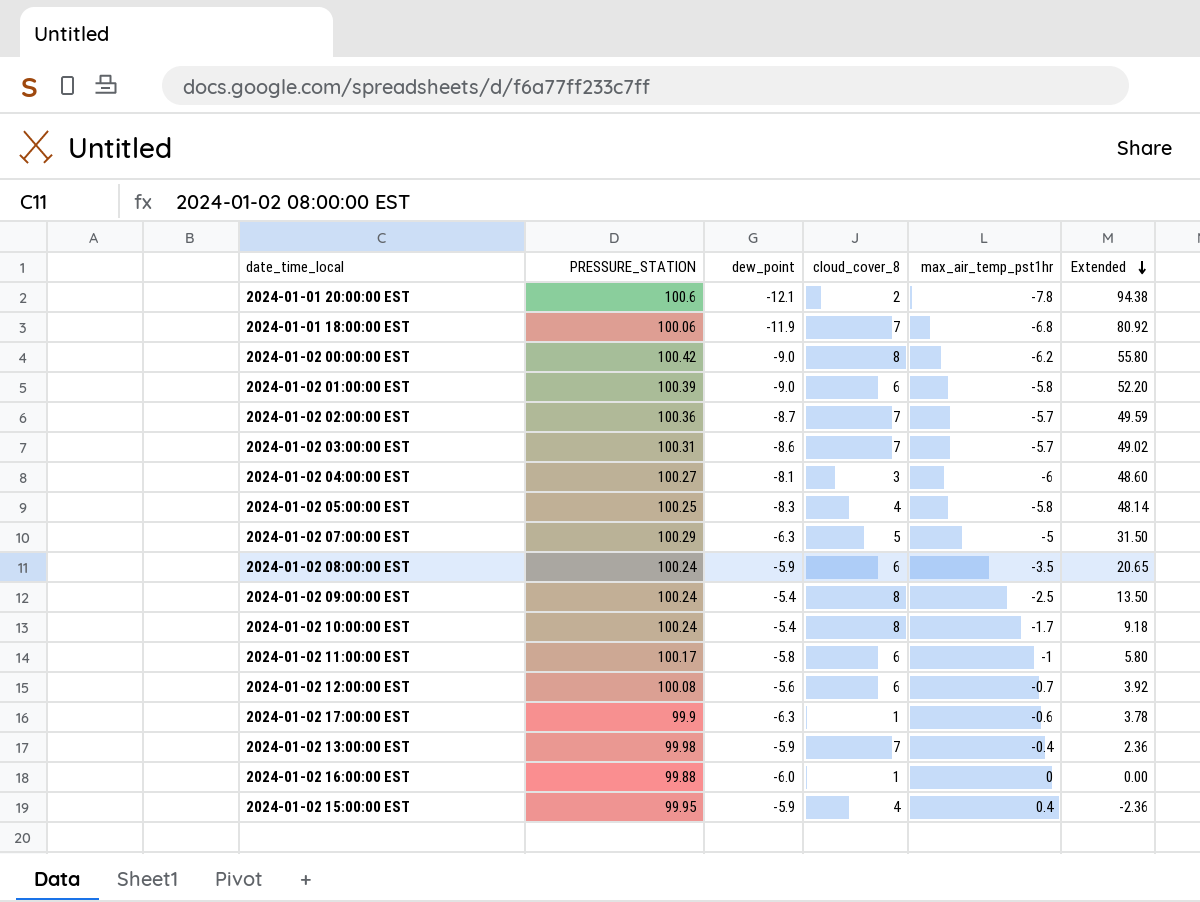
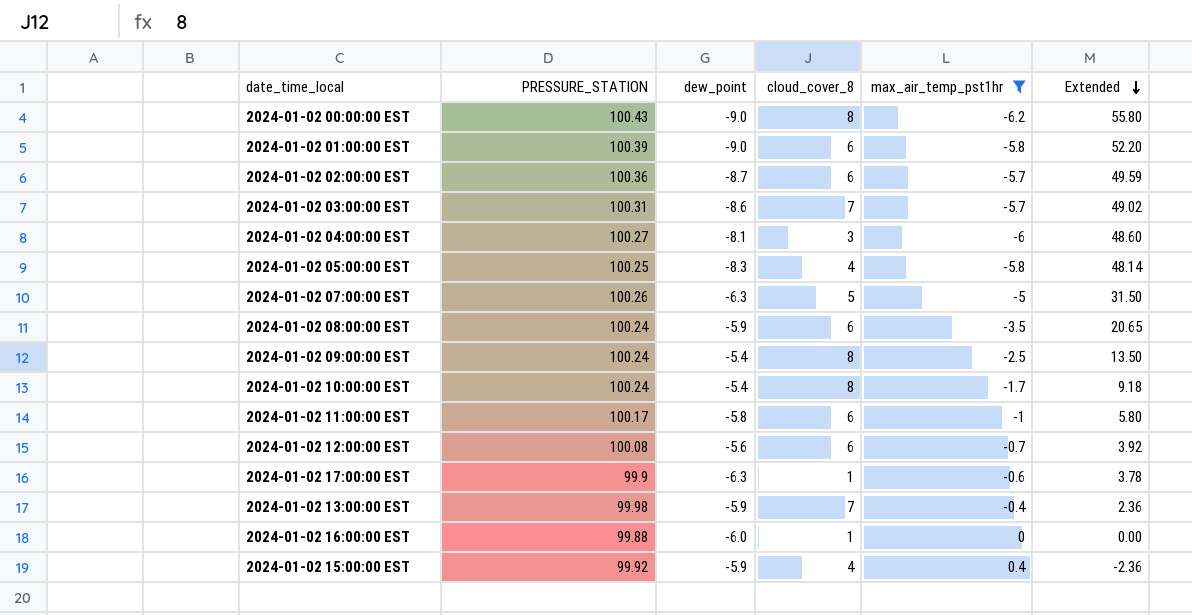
filter: none -> max_air_temp_pst1hr >= -6.2
2024-01-02 00:00:00 EST | PRESSURE_STATION: 100.42 -> 100.43
2024-01-02 02:00:00 EST | cloud_cover_8: 7 -> 6
2024-01-02 07:00:00 EST | PRESSURE_STATION: 100.29 -> 100.26
2024-01-02 15:00:00 EST | PRESSURE_STATION: 99.95 -> 99.92

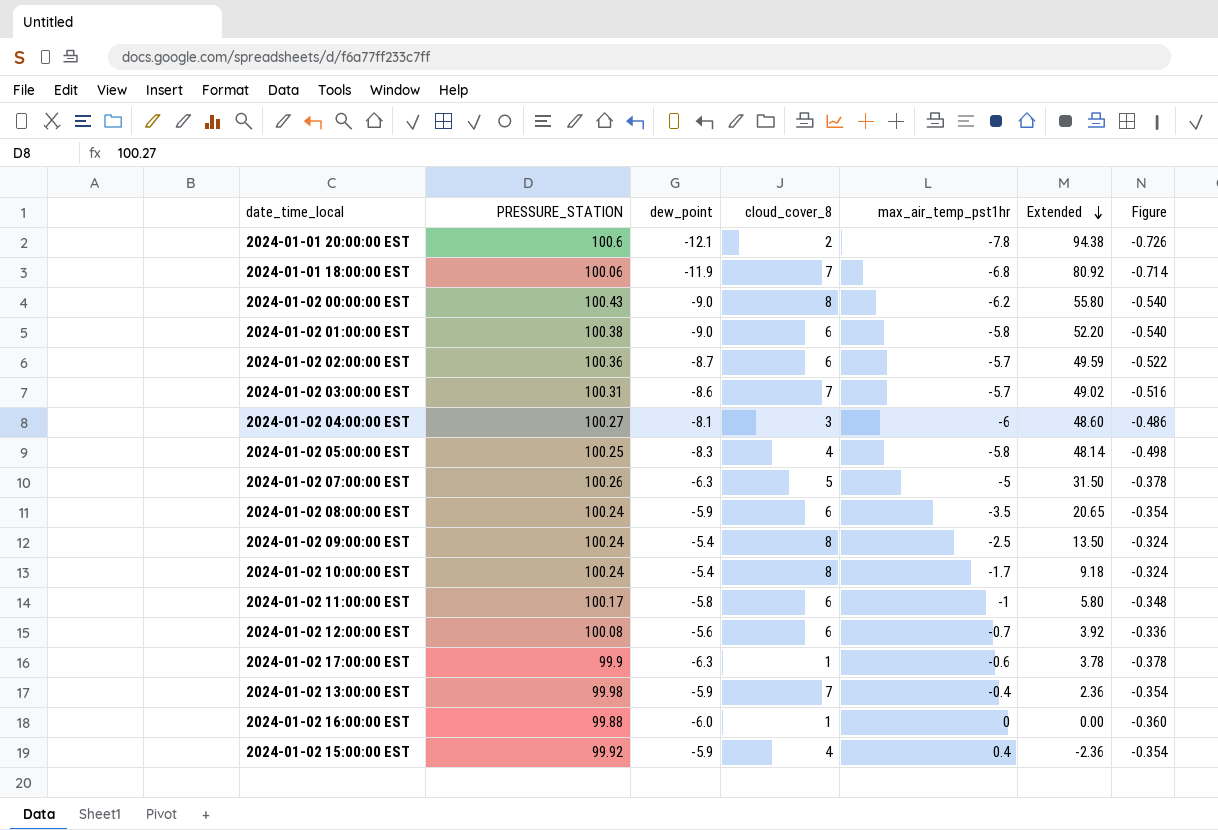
filter: max_air_temp_pst1hr >= -6.2 -> none
column Figure | formula: none -> [dew_point] * 0.06
2024-01-02 01:00:00 EST | PRESSURE_STATION: 100.39 -> 100.38

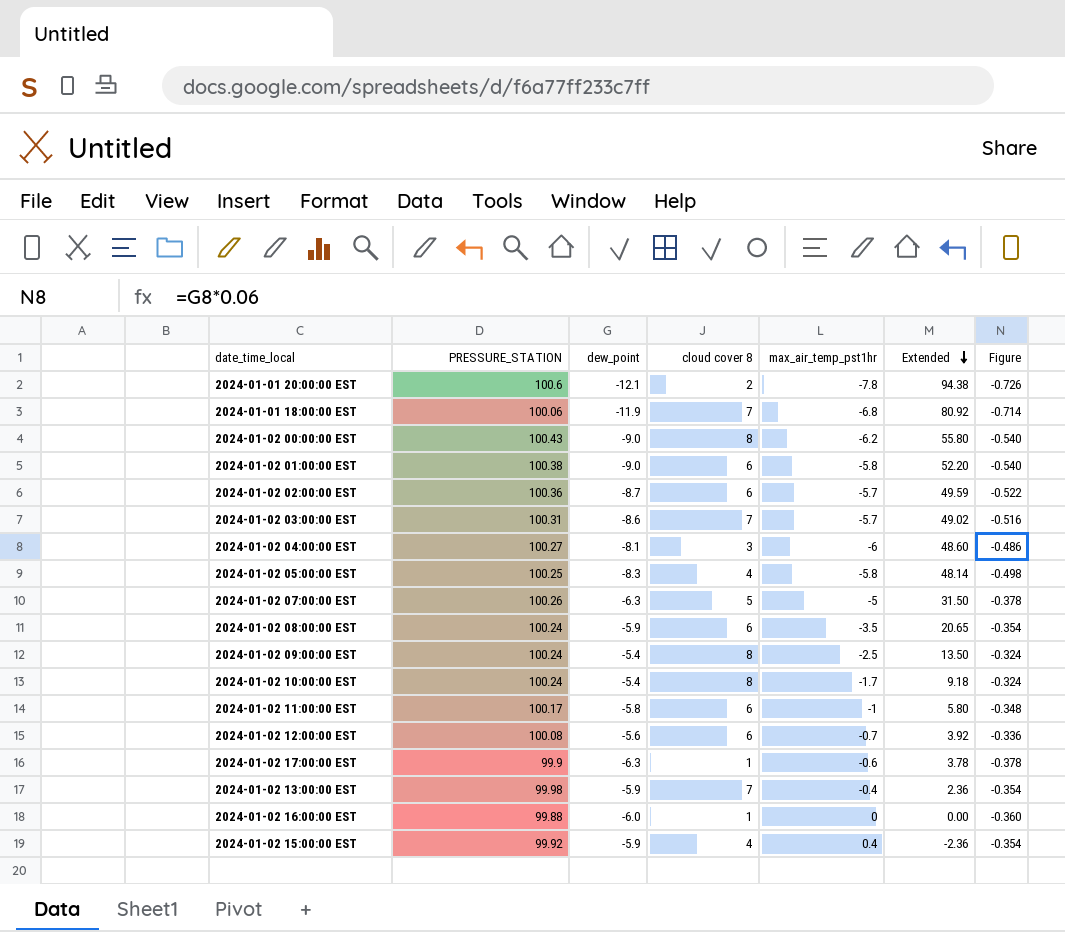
column name: cloud_cover_8 -> cloud cover 8

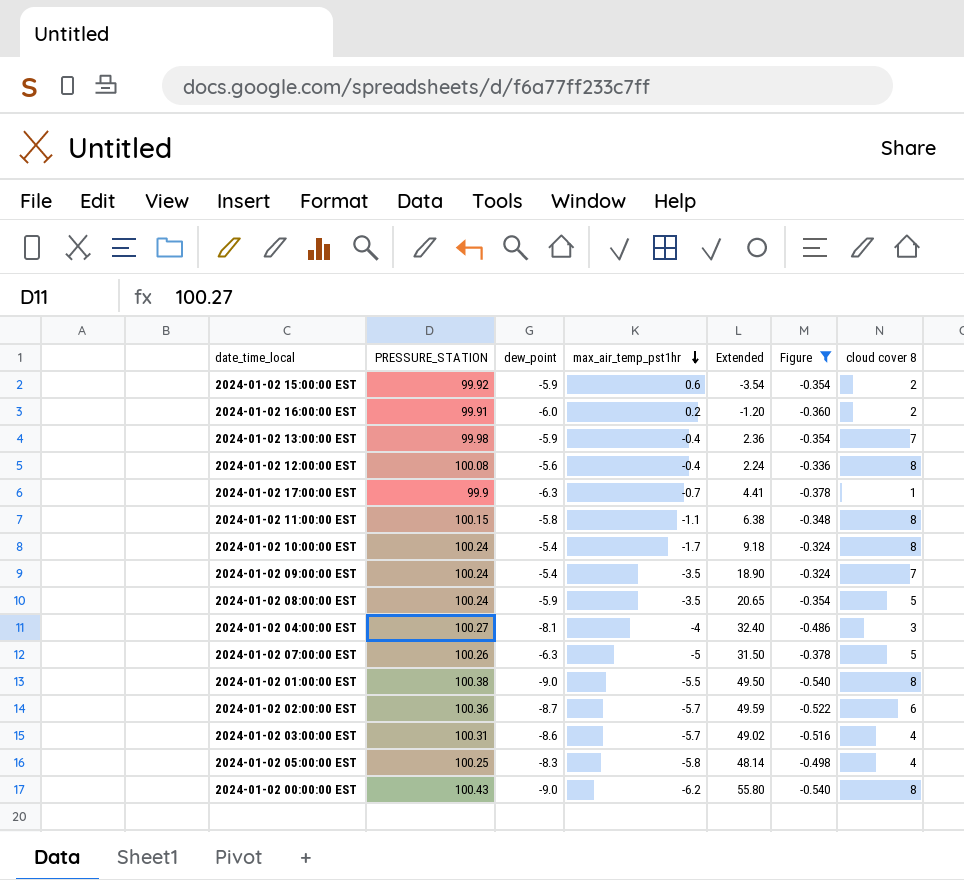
filter: none -> Figure >= -0.540
row order: Extended descending -> max_air_temp_pst1hr descending
column cloud cover 8 | position: 4 -> 7
2024-01-02 15:00:00 EST | max_air_temp_pst1hr: 0.4 -> 0.6
2024-01-02 15:00:00 EST | Extended: -2.36 -> -3.54
2024-01-02 15:00:00 EST | cloud cover 8: 4 -> 2
2024-01-02 16:00:00 EST | PRESSURE_STATION: 99.88 -> 99.91
2024-01-02 16:00:00 EST | max_air_temp_pst1hr: 0 -> 0.2
2024-01-02 16:00:00 EST | Extended: 0.00 -> -1.20
2024-01-02 16:00:00 EST | cloud cover 8: 1 -> 2
2024-01-02 12:00:00 EST | max_air_temp_pst1hr: -0.7 -> -0.4
2024-01-02 12:00:00 EST | Extended: 3.92 -> 2.24
2024-01-02 12:00:00 EST | cloud cover 8: 6 -> 8
2024-01-02 17:00:00 EST | max_air_temp_pst1hr: -0.6 -> -0.7
2024-01-02 17:00:00 EST | Extended: 3.78 -> 4.41
2024-01-02 11:00:00 EST | PRESSURE_STATION: 100.17 -> 100.15
2024-01-02 11:00:00 EST | max_air_temp_pst1hr: -1 -> -1.1
2024-01-02 11:00:00 EST | Extended: 5.80 -> 6.38
2024-01-02 11:00:00 EST | cloud cover 8: 6 -> 8
2024-01-02 09:00:00 EST | max_air_temp_pst1hr: -2.5 -> -3.5
2024-01-02 09:00:00 EST | Extended: 13.50 -> 18.90
2024-01-02 09:00:00 EST | cloud cover 8: 8 -> 7
2024-01-02 08:00:00 EST | cloud cover 8: 6 -> 5
2024-01-02 04:00:00 EST | max_air_temp_pst1hr: -6 -> -4
2024-01-02 04:00:00 EST | Extended: 48.60 -> 32.40
2024-01-02 01:00:00 EST | max_air_temp_pst1hr: -5.8 -> -5.5
2024-01-02 01:00:00 EST | Extended: 52.20 -> 49.50
2024-01-02 01:00:00 EST | cloud cover 8: 6 -> 8
2024-01-02 03:00:00 EST | cloud cover 8: 7 -> 4

